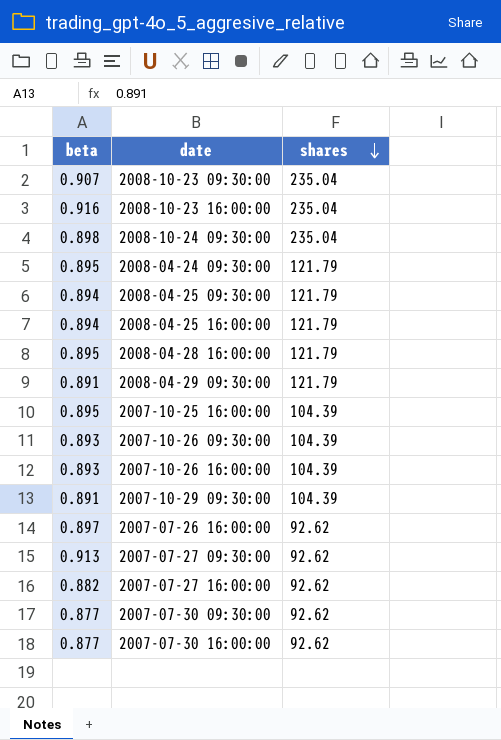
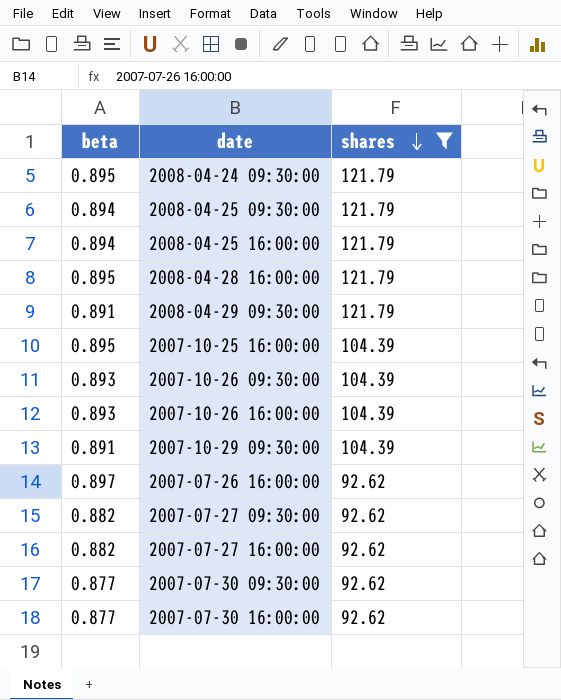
filter: none -> shares != 235.04
2007-07-27 09:30:00 | beta: 0.913 -> 0.882

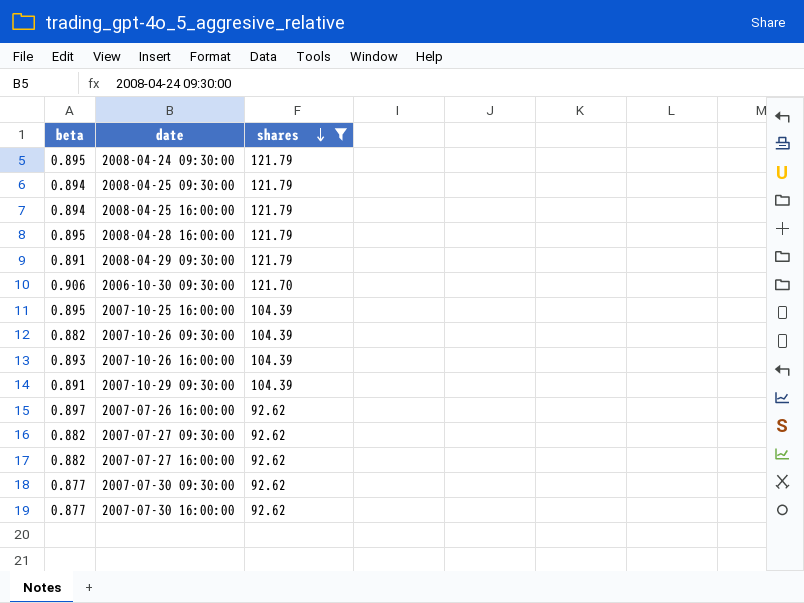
row 2006-10-30 09:30:00: none -> 0.906 | 121.70
2007-10-26 09:30:00 | beta: 0.893 -> 0.882

